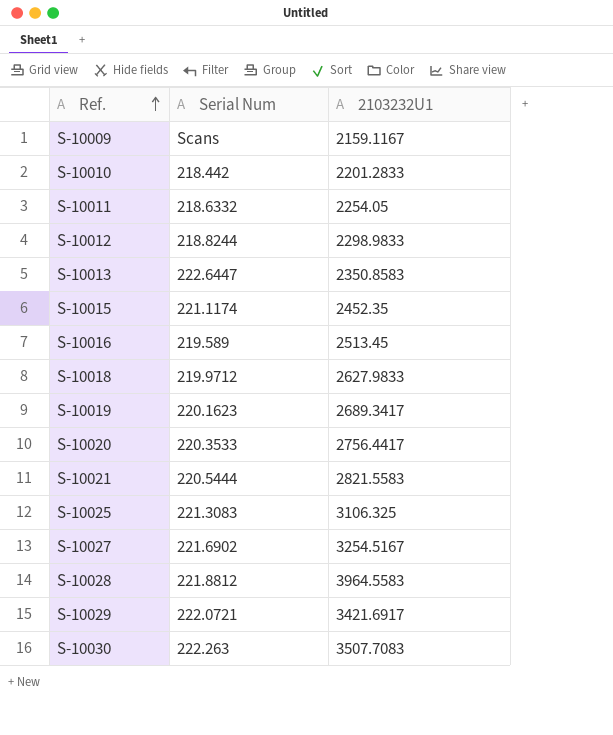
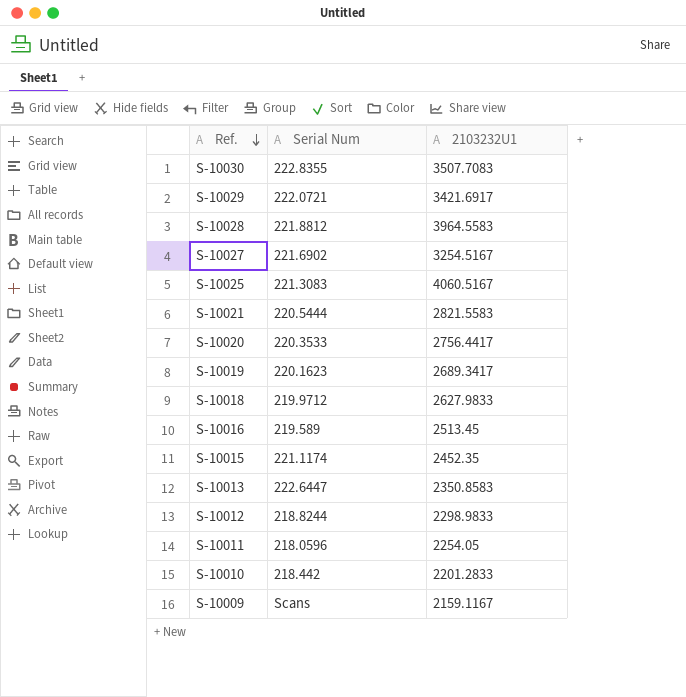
row order: Ref. ascending -> Ref. descending
S-10030 | Serial Num: 222.263 -> 222.8355
S-10025 | 2103232U1: 3106.325 -> 4060.5167
S-10011 | Serial Num: 218.6332 -> 218.0596

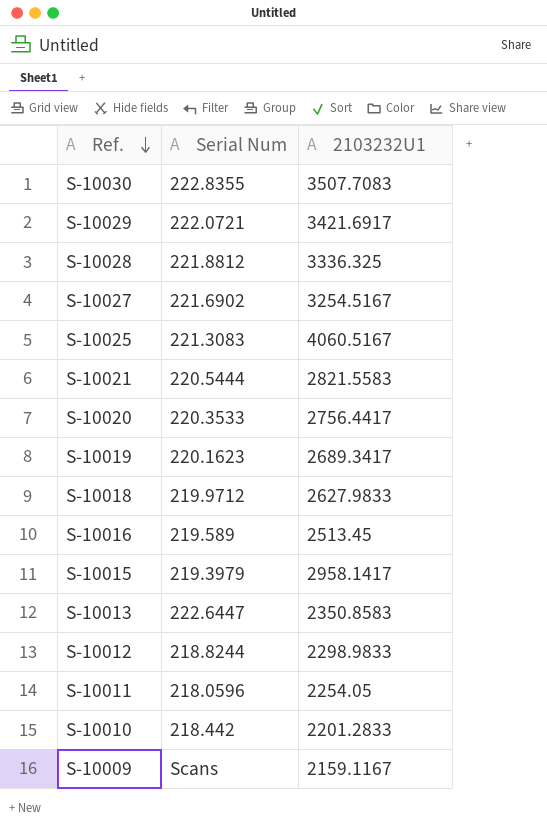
S-10028 | 2103232U1: 3964.5583 -> 3336.325
S-10015 | Serial Num: 221.1174 -> 219.3979
S-10015 | 2103232U1: 2452.35 -> 2958.1417

